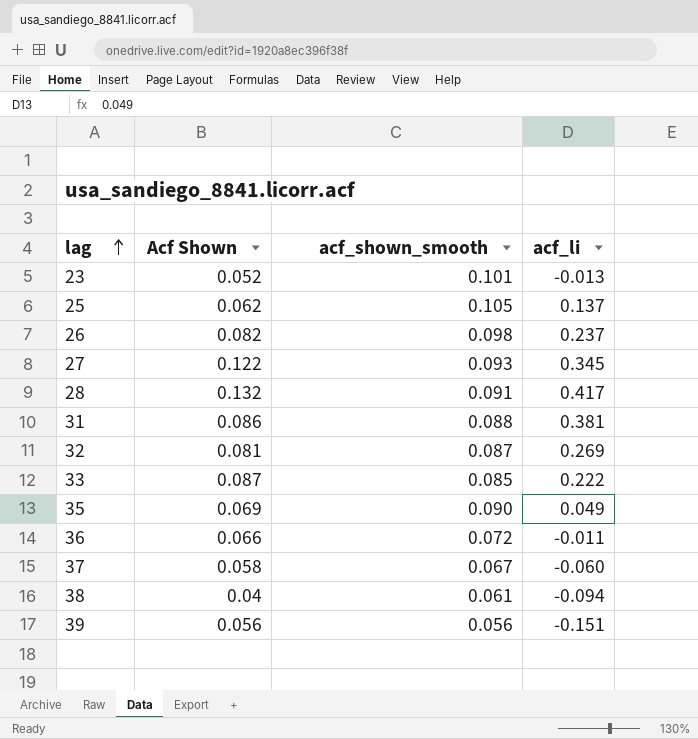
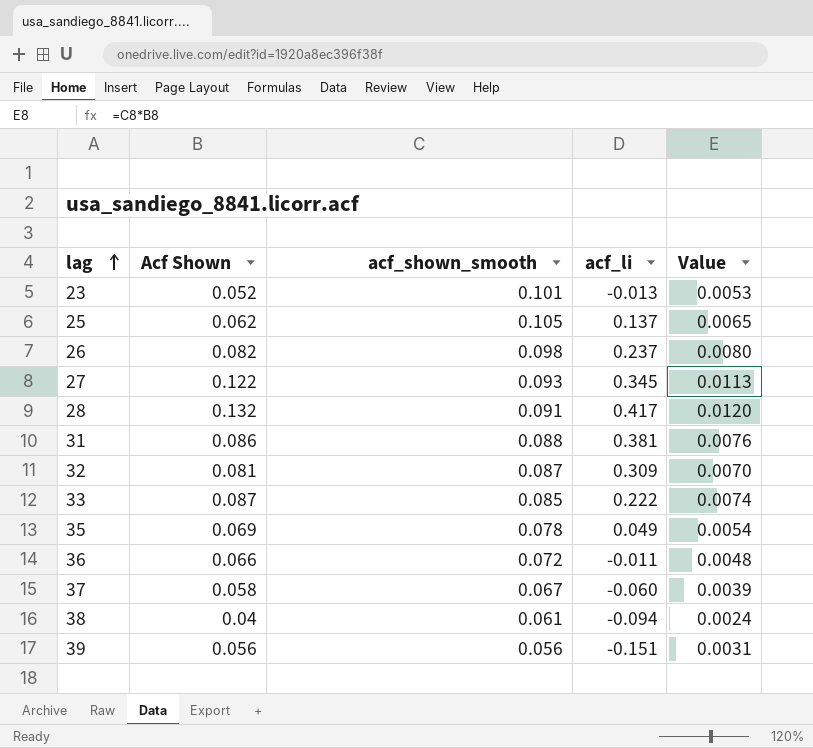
column Value | formula: none -> [Acf Shown] * [acf_shown_smooth]
32 | acf_li: 0.269 -> 0.309
35 | acf_shown_smooth: 0.090 -> 0.078

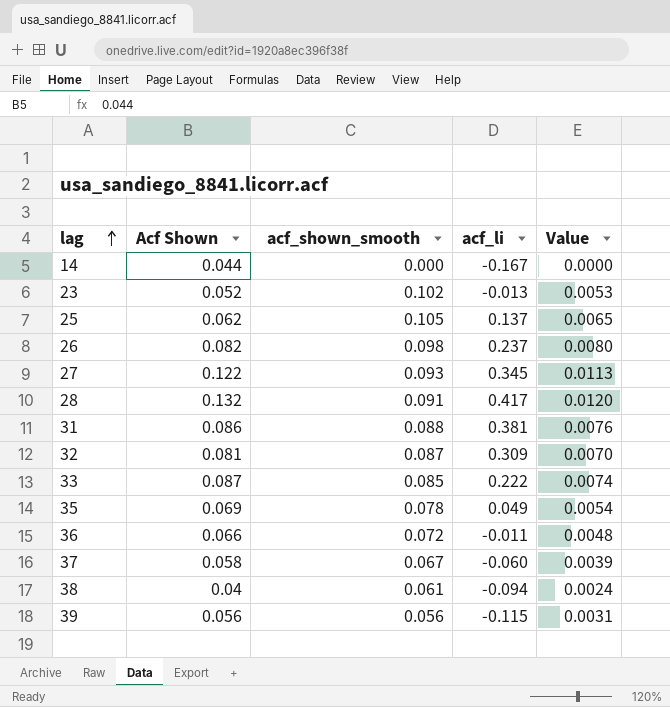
row 14: none -> 0.044 | 0.000 | -0.167 | 0.0000
23 | acf_shown_smooth: 0.101 -> 0.102
39 | acf_li: -0.151 -> -0.115

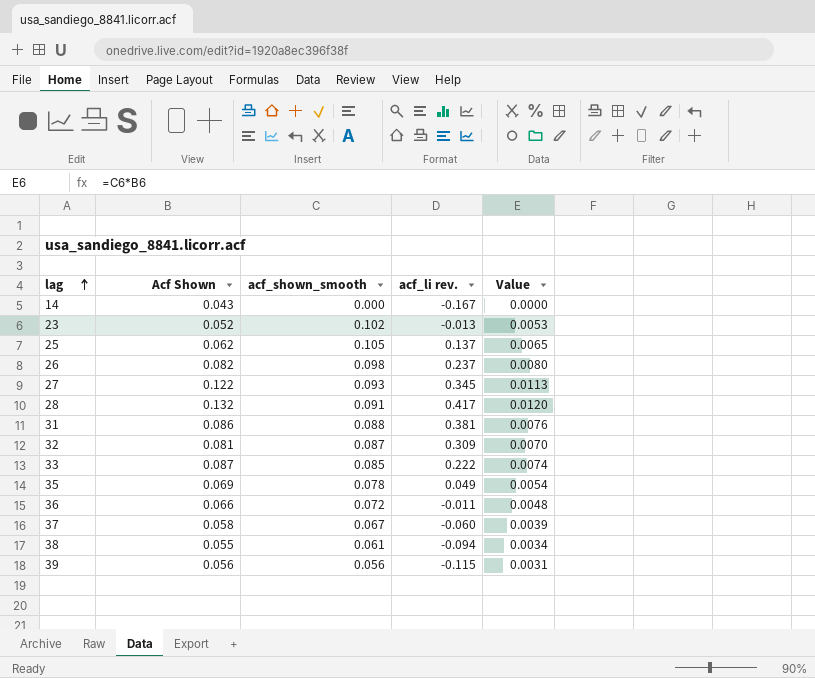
column name: acf_li -> acf_li rev.
14 | Acf Shown: 0.044 -> 0.043
38 | Acf Shown: 0.04 -> 0.055
38 | Value: 0.0024 -> 0.0034

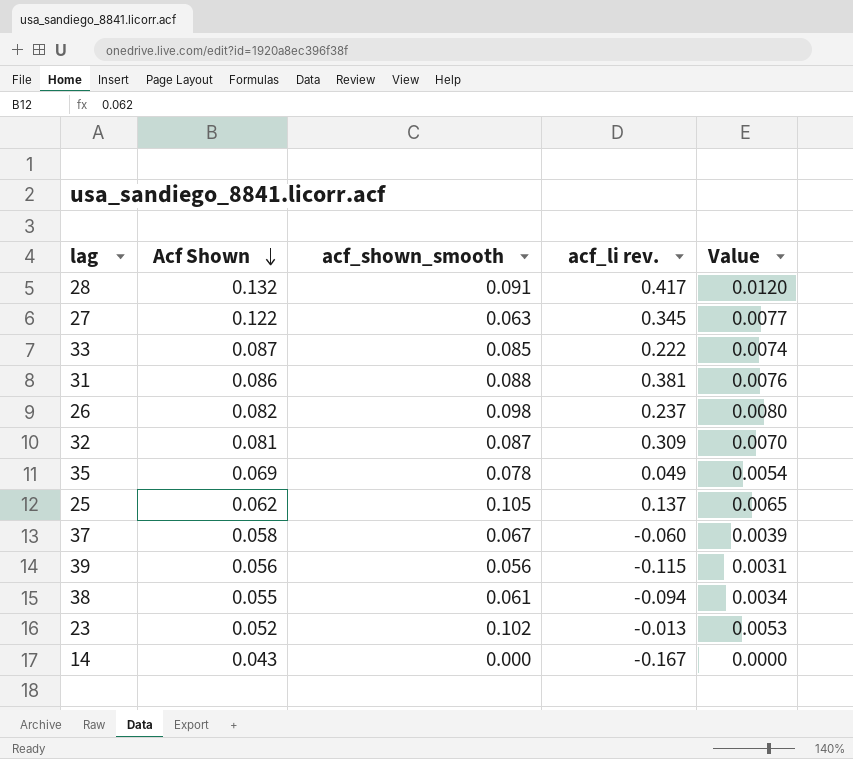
row order: lag ascending -> Acf Shown descending
row 36: 0.066 | 0.072 | -0.011 | 0.0048 -> none
27 | acf_shown_smooth: 0.093 -> 0.063
27 | Value: 0.0113 -> 0.0077

